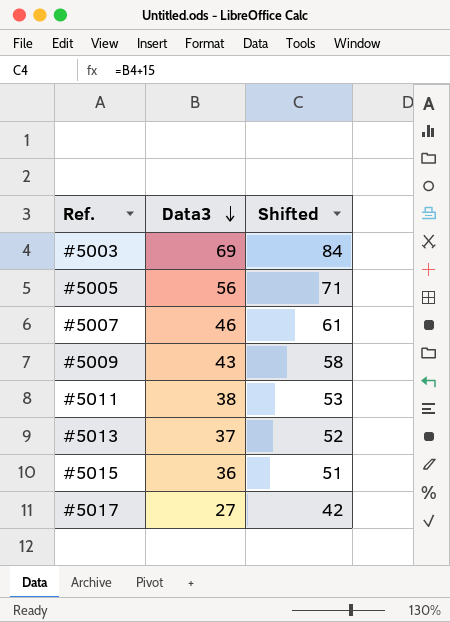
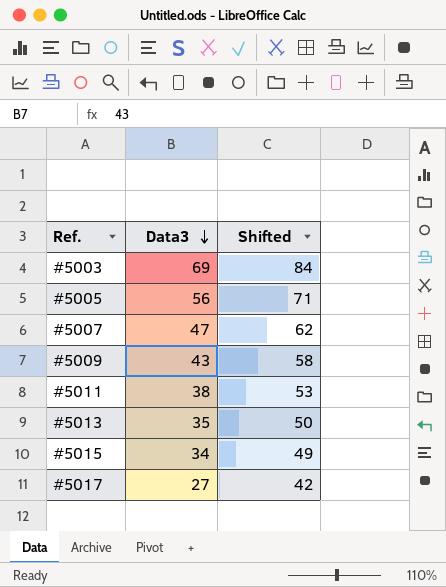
#5007 | Data3: 46 -> 47
#5007 | Shifted: 61 -> 62
#5013 | Data3: 37 -> 35
#5013 | Shifted: 52 -> 50
#5015 | Data3: 36 -> 34
#5015 | Shifted: 51 -> 49

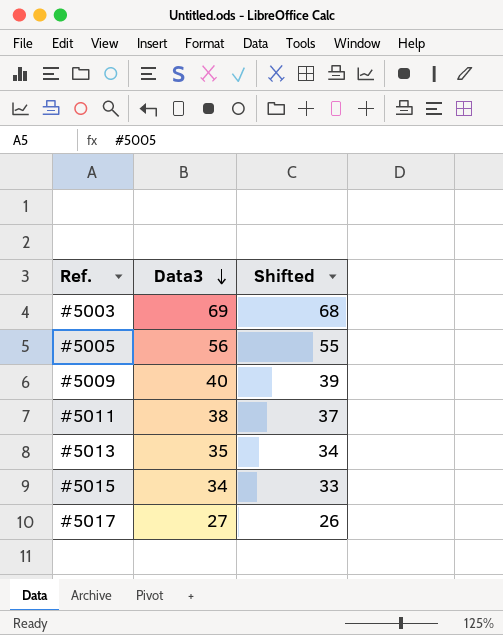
column Shifted | formula: [Data3] + 15 -> [Data3] - 1
row #5007: 47 | 62 -> none
#5009 | Data3: 43 -> 40

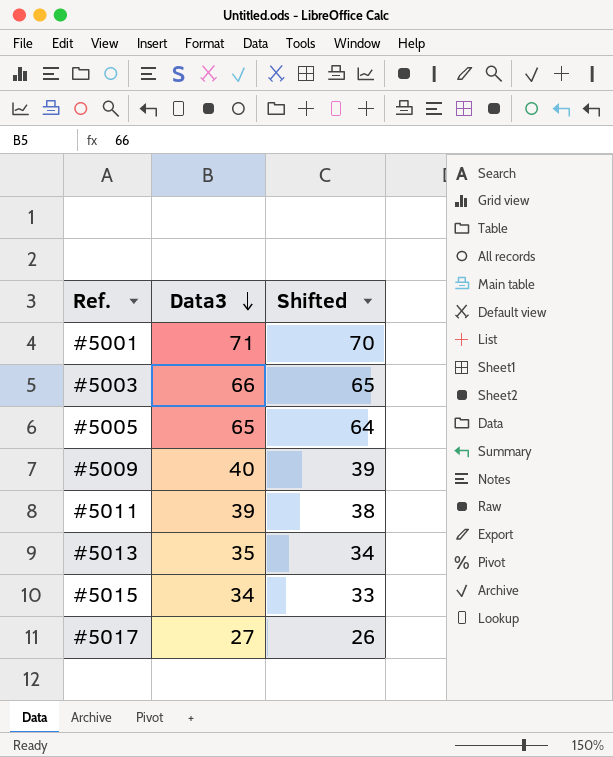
row #5001: none -> 71 | 70
#5003 | Data3: 69 -> 66
#5003 | Shifted: 68 -> 65
#5005 | Data3: 56 -> 65
#5005 | Shifted: 55 -> 64
#5011 | Data3: 38 -> 39
#5011 | Shifted: 37 -> 38

